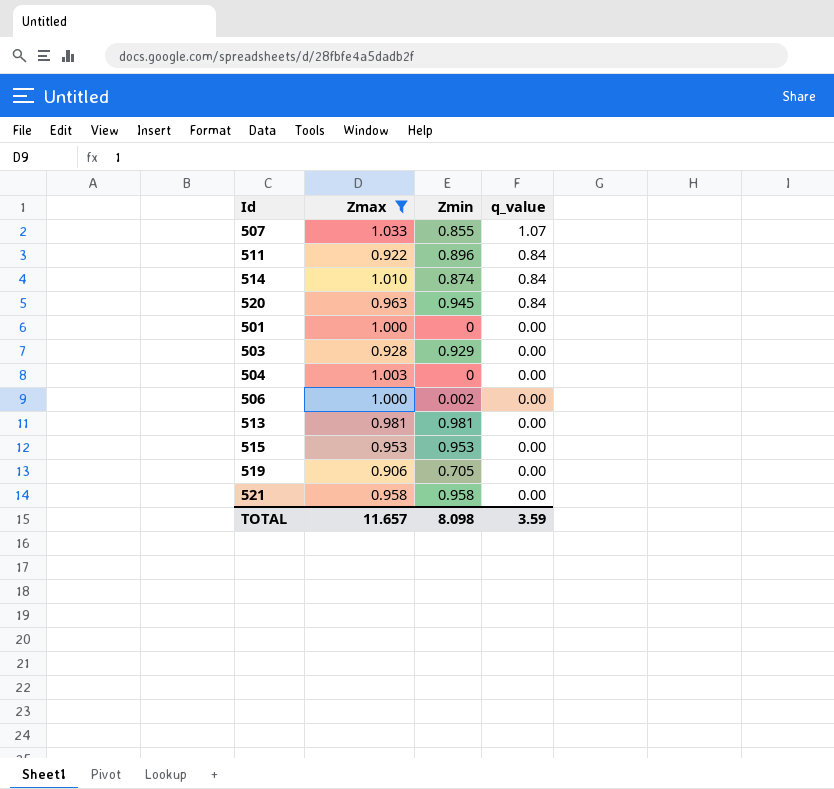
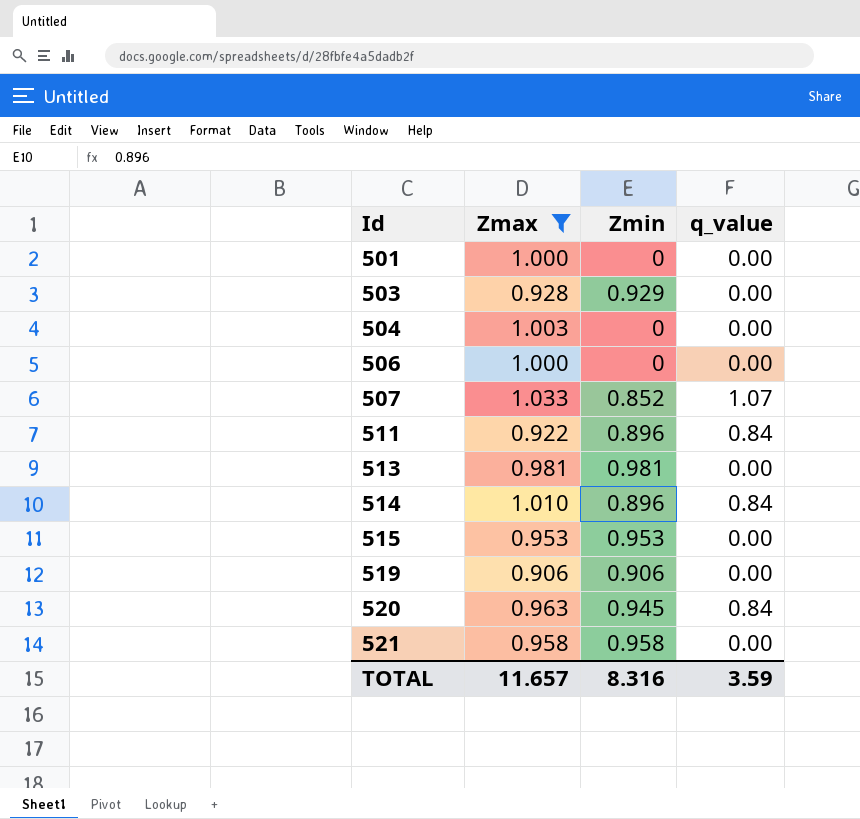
row order: q_value descending -> Id ascending
506 | Zmin: 0.002 -> 0
507 | Zmin: 0.855 -> 0.852
514 | Zmin: 0.874 -> 0.896
519 | Zmin: 0.705 -> 0.906
TOTAL | Zmin: 8.098 -> 8.316

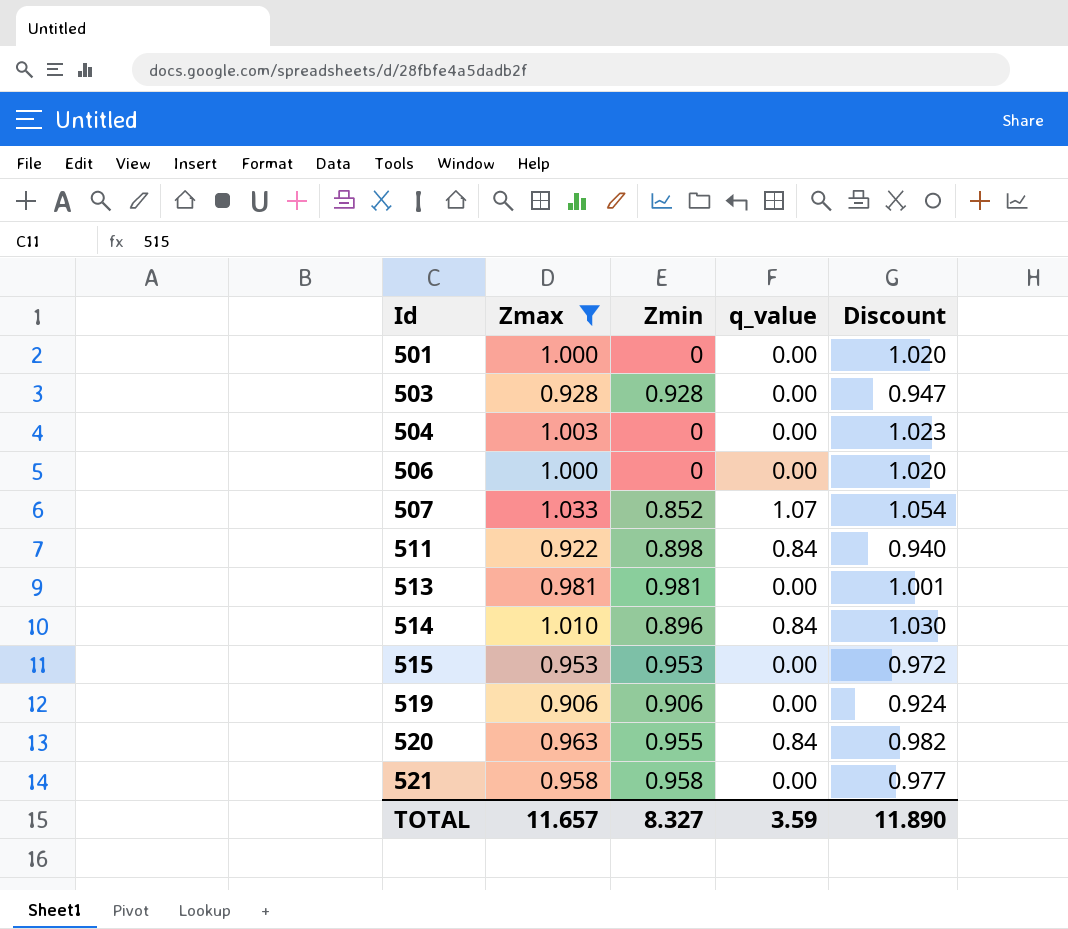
column Discount | formula: none -> [Zmax] * 1.02
503 | Zmin: 0.929 -> 0.928
511 | Zmin: 0.896 -> 0.898
520 | Zmin: 0.945 -> 0.955
TOTAL | Zmin: 8.316 -> 8.327

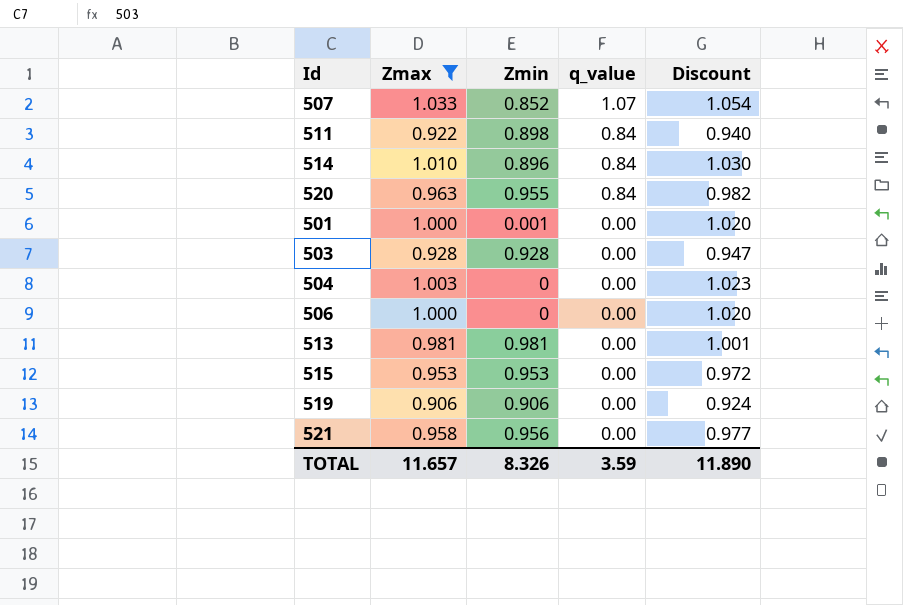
row order: Id ascending -> q_value descending
501 | Zmin: 0 -> 0.001
521 | Zmin: 0.958 -> 0.956
TOTAL | Zmin: 8.327 -> 8.326

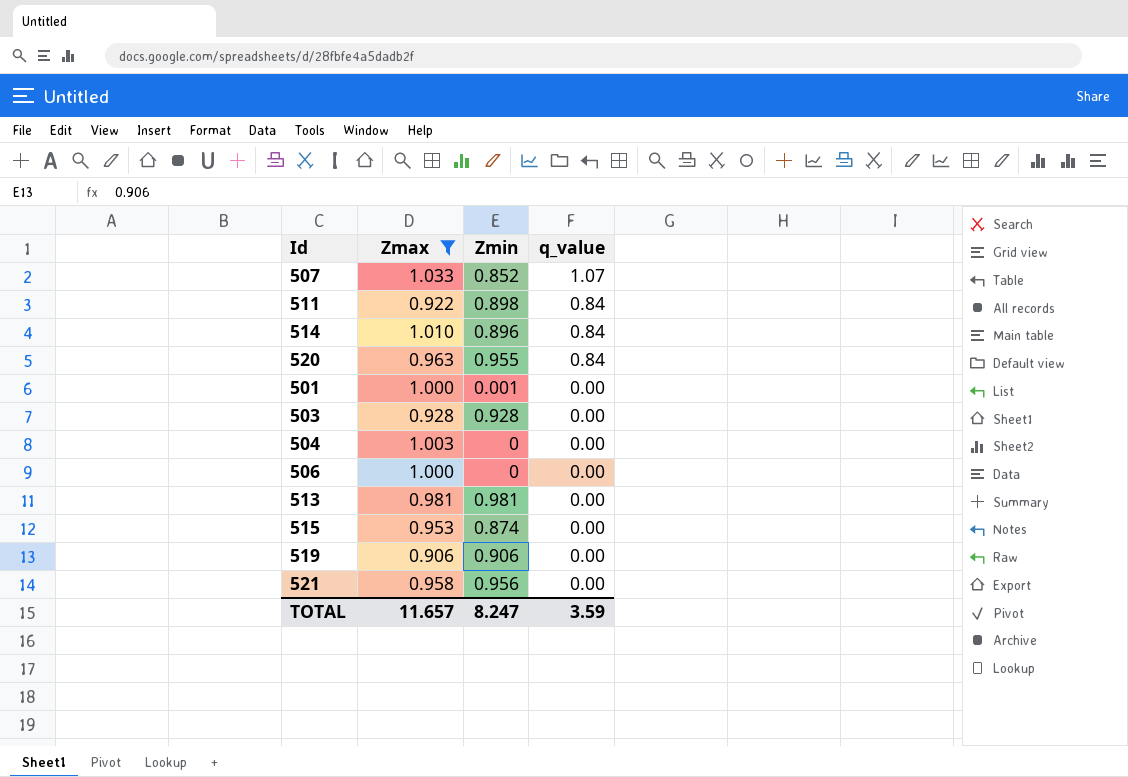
column Discount | formula: [Zmax] * 1.02 -> none
515 | Zmin: 0.953 -> 0.874
TOTAL | Zmin: 8.326 -> 8.247

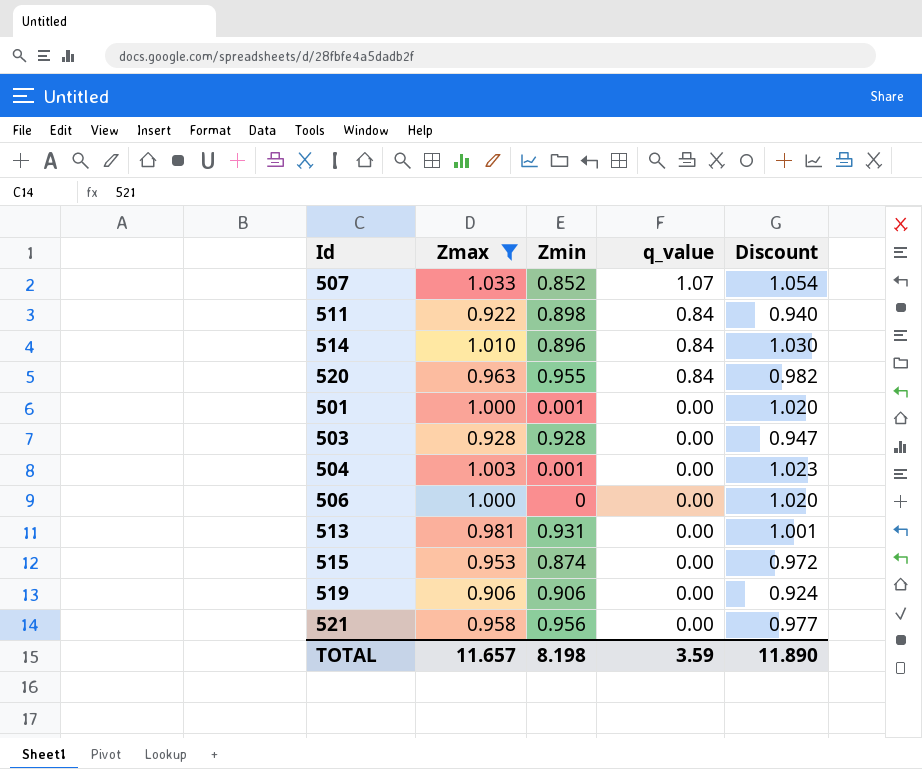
column Discount | formula: none -> [Zmax] * 1.02
504 | Zmin: 0 -> 0.001
513 | Zmin: 0.981 -> 0.931
TOTAL | Zmin: 8.247 -> 8.198

